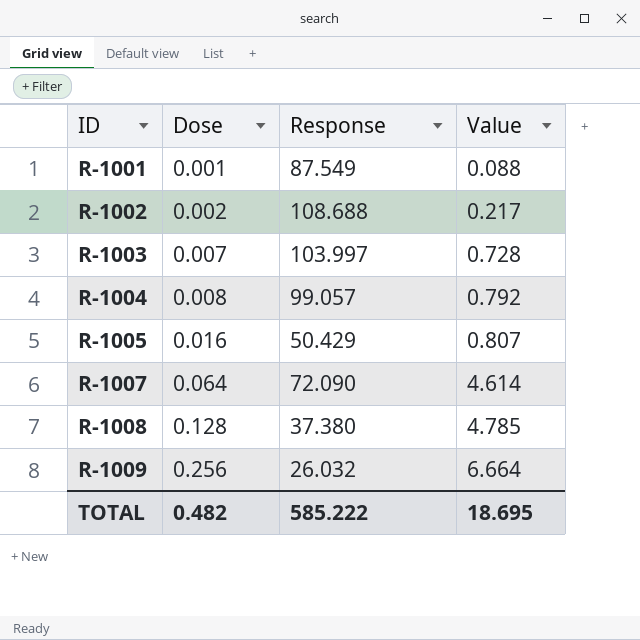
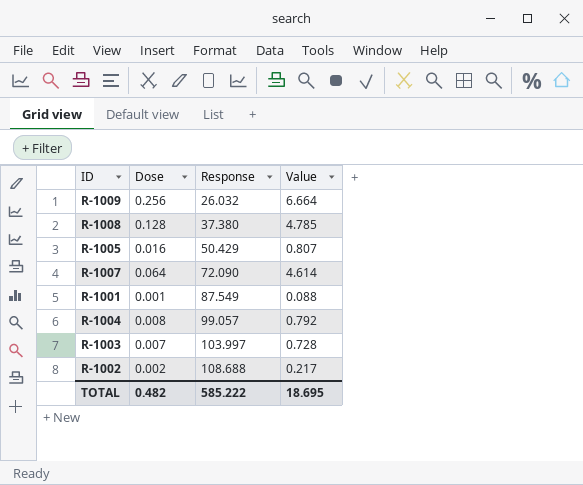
row order: ID ascending -> Response ascending

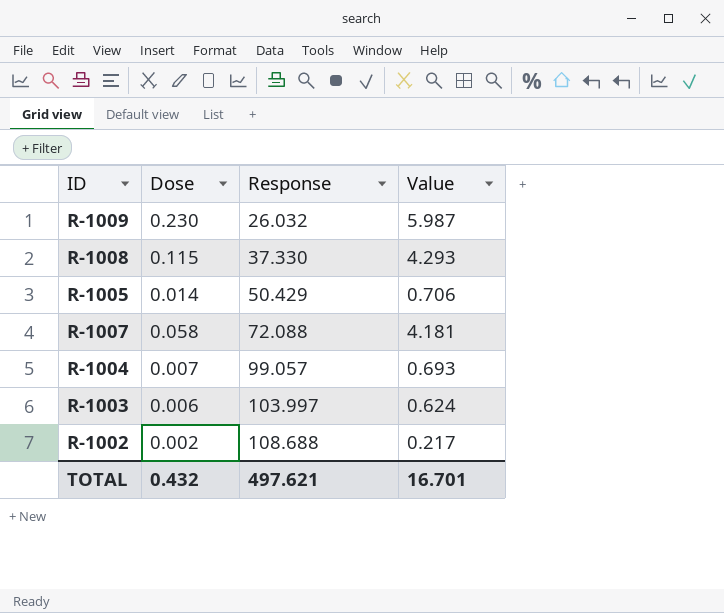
row R-1001: 0.001 | 87.549 | 0.088 -> none
R-1009 | Dose: 0.256 -> 0.230
R-1009 | Value: 6.664 -> 5.987
R-1008 | Dose: 0.128 -> 0.115
R-1008 | Response: 37.380 -> 37.330
R-1008 | Value: 4.785 -> 4.293
R-1005 | Dose: 0.016 -> 0.014
R-1005 | Value: 0.807 -> 0.706
R-1007 | Dose: 0.064 -> 0.058
R-1007 | Response: 72.090 -> 72.088
R-1007 | Value: 4.614 -> 4.181
R-1004 | Dose: 0.008 -> 0.007
R-1004 | Value: 0.792 -> 0.693
R-1003 | Dose: 0.007 -> 0.006
R-1003 | Value: 0.728 -> 0.624
TOTAL | Dose: 0.482 -> 0.432
TOTAL | Response: 585.222 -> 497.621
TOTAL | Value: 18.695 -> 16.701

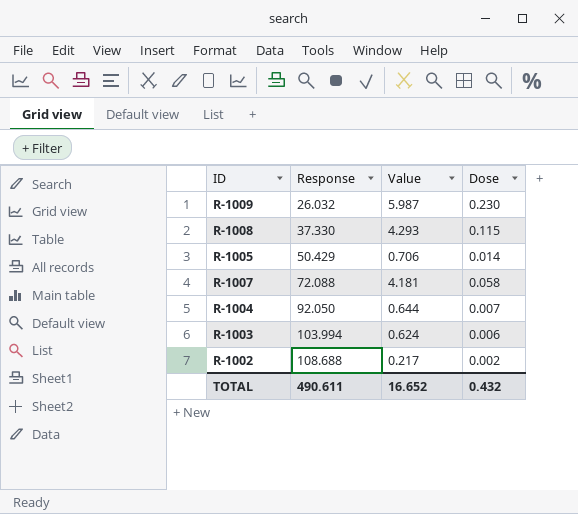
column Dose | position: 2 -> 4
R-1004 | Response: 99.057 -> 92.050
R-1004 | Value: 0.693 -> 0.644
R-1003 | Response: 103.997 -> 103.994
TOTAL | Response: 497.621 -> 490.611
TOTAL | Value: 16.701 -> 16.652

